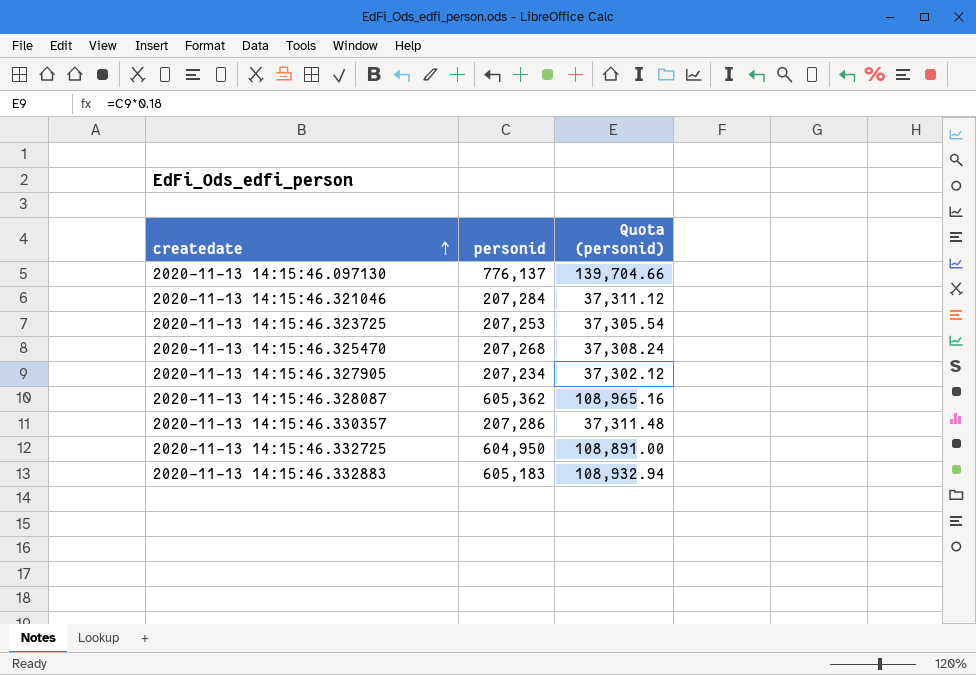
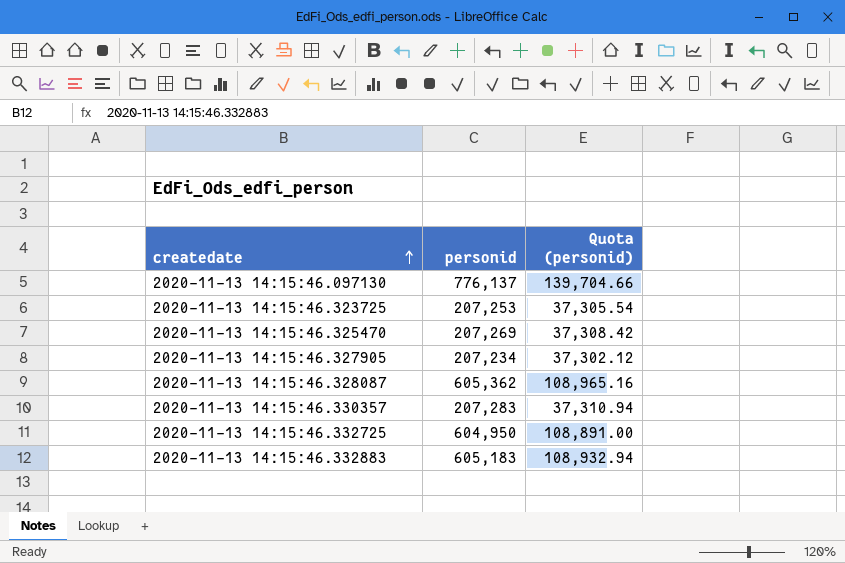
row 2020-11-13 14:15:46.321046: 207,284 | 37,311.12 -> none
2020-11-13 14:15:46.325470 | personid: 207,268 -> 207,269
2020-11-13 14:15:46.325470 | Quota (personid): 37,308.24 -> 37,308.42
2020-11-13 14:15:46.330357 | personid: 207,286 -> 207,283
2020-11-13 14:15:46.330357 | Quota (personid): 37,311.48 -> 37,310.94

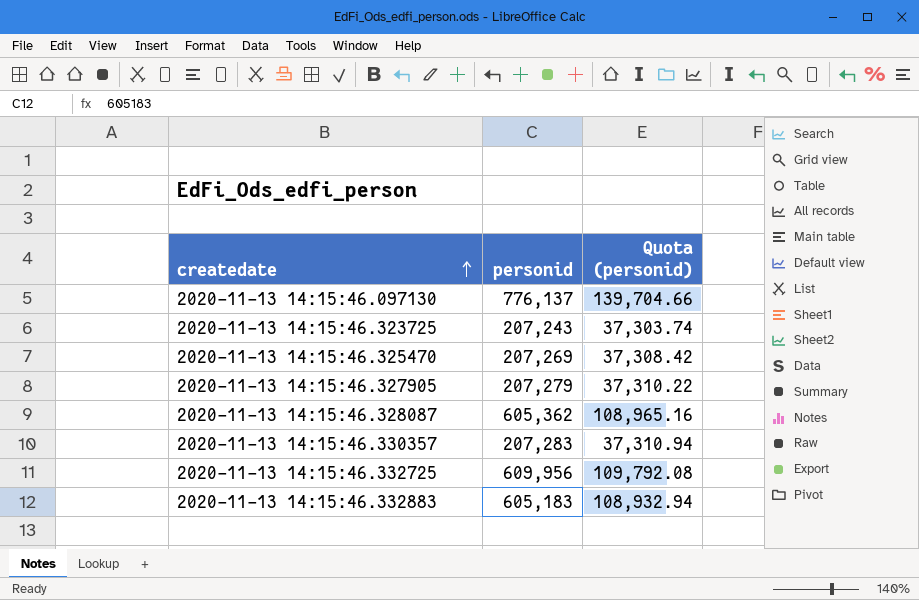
2020-11-13 14:15:46.323725 | personid: 207,253 -> 207,243
2020-11-13 14:15:46.323725 | Quota (personid): 37,305.54 -> 37,303.74
2020-11-13 14:15:46.327905 | personid: 207,234 -> 207,279
2020-11-13 14:15:46.327905 | Quota (personid): 37,302.12 -> 37,310.22
2020-11-13 14:15:46.332725 | personid: 604,950 -> 609,956
2020-11-13 14:15:46.332725 | Quota (personid): 108,891.00 -> 109,792.08

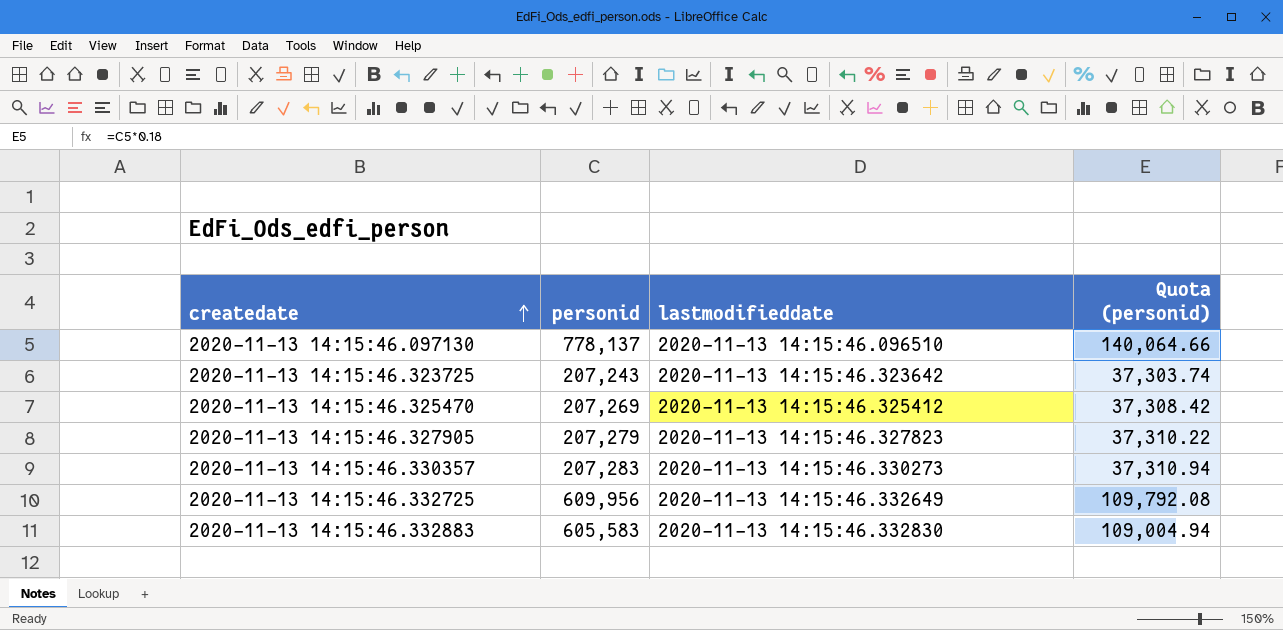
column lastmodifieddate | position: none -> 3
row 2020-11-13 14:15:46.328087: 605,362 | 108,965.16 -> none
2020-11-13 14:15:46.097130 | personid: 776,137 -> 778,137
2020-11-13 14:15:46.097130 | Quota (personid): 139,704.66 -> 140,064.66
2020-11-13 14:15:46.332883 | personid: 605,183 -> 605,583
2020-11-13 14:15:46.332883 | Quota (personid): 108,932.94 -> 109,004.94

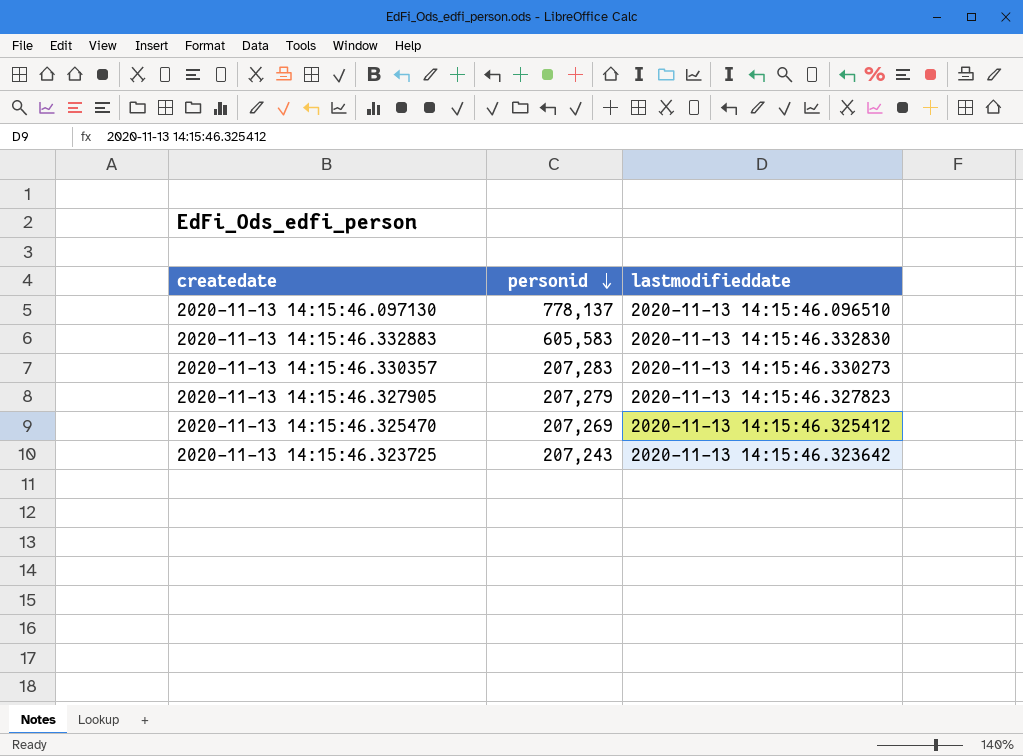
row order: createdate ascending -> personid descending
column Quota (personid) | formula: [personid] * 0.18 -> none
row 2020-11-13 14:15:46.332725: 609,956 | 2020-11-13 14:15:46.332649 | 109,792.08 -> none

